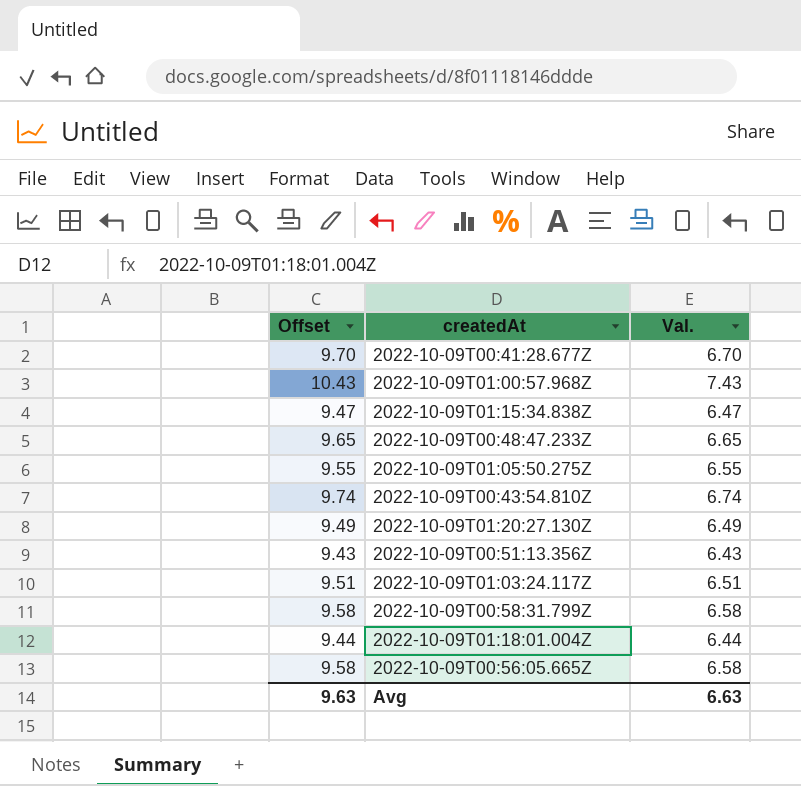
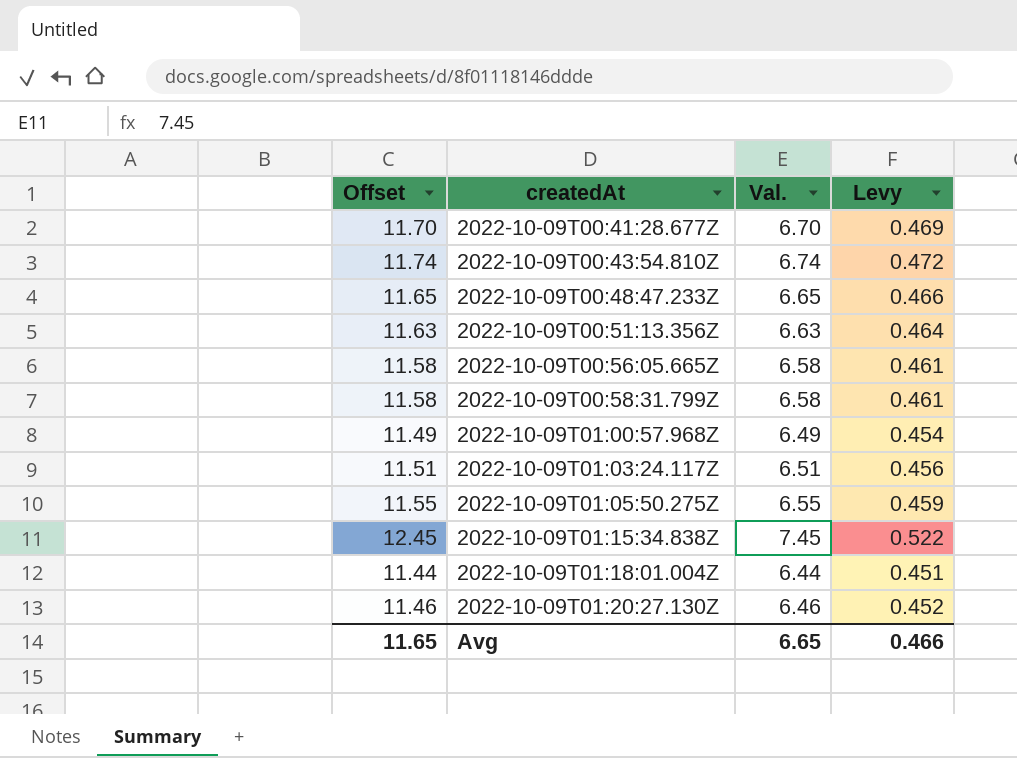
row order: none -> createdAt ascending
column Offset | formula: [Val.] + 3 -> [Val.] + 5
column Levy | formula: none -> [Val.] * 0.07
2022-10-09T00:51:13.356Z | Val.: 6.43 -> 6.63
2022-10-09T01:00:57.968Z | Val.: 7.43 -> 6.49
2022-10-09T01:15:34.838Z | Val.: 6.47 -> 7.45
2022-10-09T01:20:27.130Z | Val.: 6.49 -> 6.46
Avg | Offset: 9.63 -> 11.65
Avg | Val.: 6.63 -> 6.65

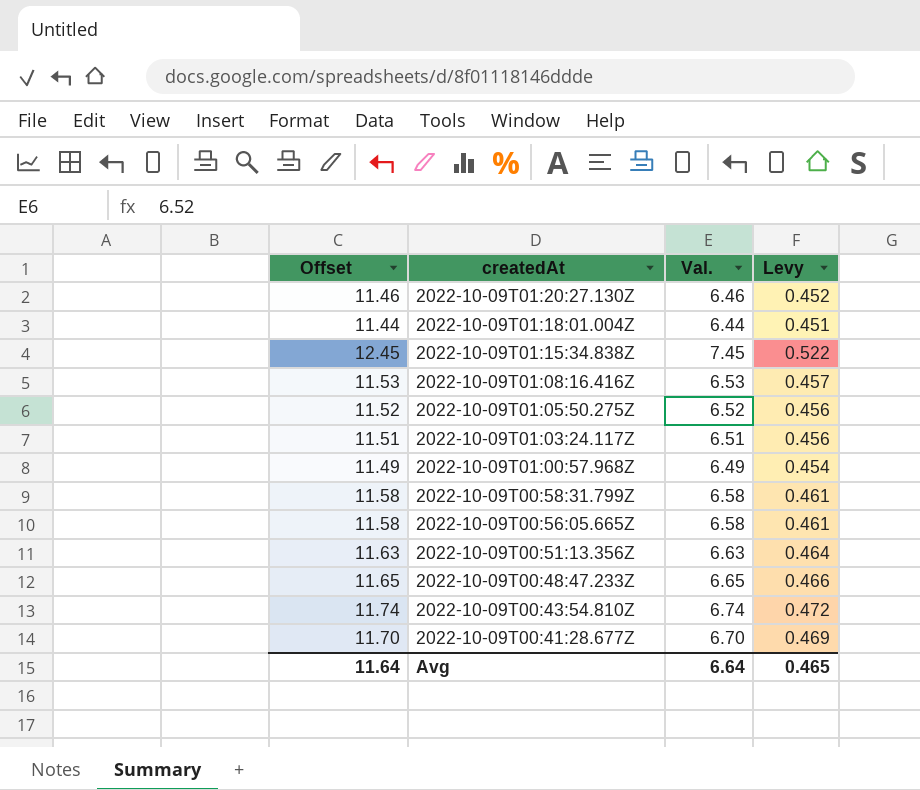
row order: createdAt ascending -> createdAt descending
row 2022-10-09T01:08:16.416Z: none -> 11.53 | 6.53 | 0.457
2022-10-09T01:05:50.275Z | Offset: 11.55 -> 11.52
2022-10-09T01:05:50.275Z | Val.: 6.55 -> 6.52
2022-10-09T01:05:50.275Z | Levy: 0.459 -> 0.456
Avg | Offset: 11.65 -> 11.64
Avg | Val.: 6.65 -> 6.64
Avg | Levy: 0.466 -> 0.465

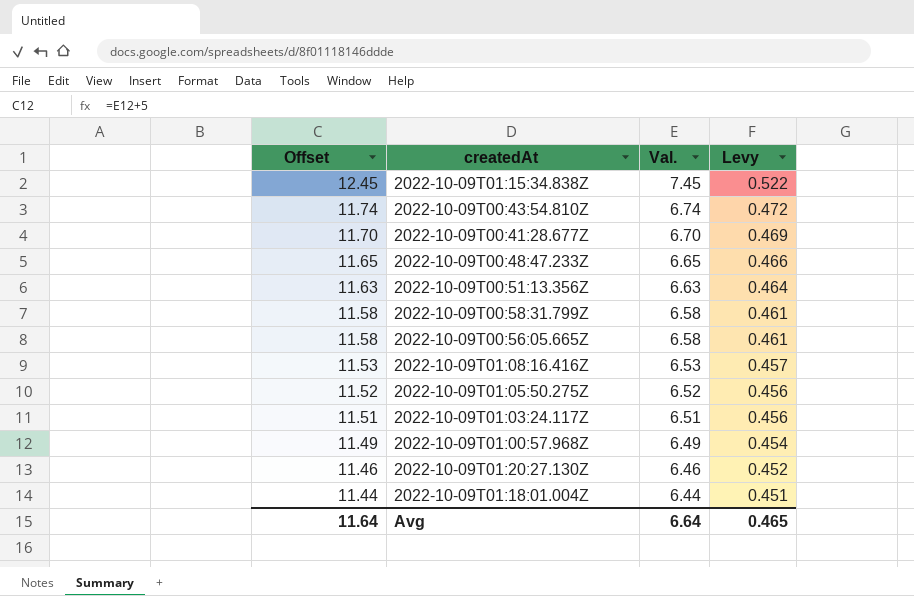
row order: createdAt descending -> Offset descending

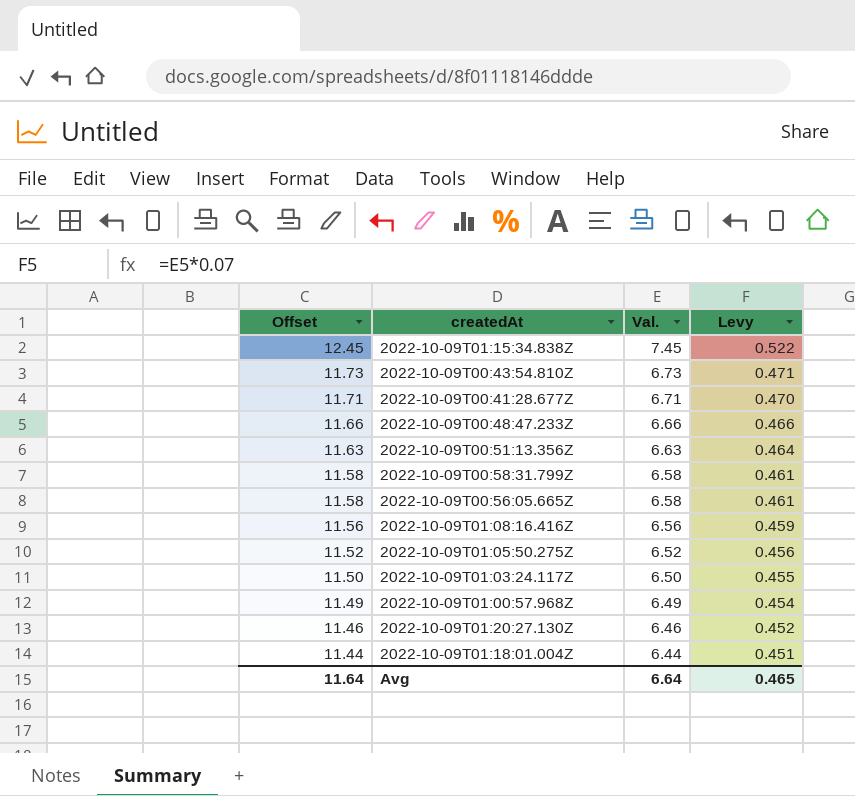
2022-10-09T00:43:54.810Z | Offset: 11.74 -> 11.73
2022-10-09T00:43:54.810Z | Val.: 6.74 -> 6.73
2022-10-09T00:43:54.810Z | Levy: 0.472 -> 0.471
2022-10-09T00:41:28.677Z | Offset: 11.70 -> 11.71
2022-10-09T00:41:28.677Z | Val.: 6.70 -> 6.71
2022-10-09T00:41:28.677Z | Levy: 0.469 -> 0.470
2022-10-09T00:48:47.233Z | Offset: 11.65 -> 11.66
2022-10-09T00:48:47.233Z | Val.: 6.65 -> 6.66
2022-10-09T01:08:16.416Z | Offset: 11.53 -> 11.56
2022-10-09T01:08:16.416Z | Val.: 6.53 -> 6.56
2022-10-09T01:08:16.416Z | Levy: 0.457 -> 0.459
2022-10-09T01:03:24.117Z | Offset: 11.51 -> 11.50
2022-10-09T01:03:24.117Z | Val.: 6.51 -> 6.50
2022-10-09T01:03:24.117Z | Levy: 0.456 -> 0.455

